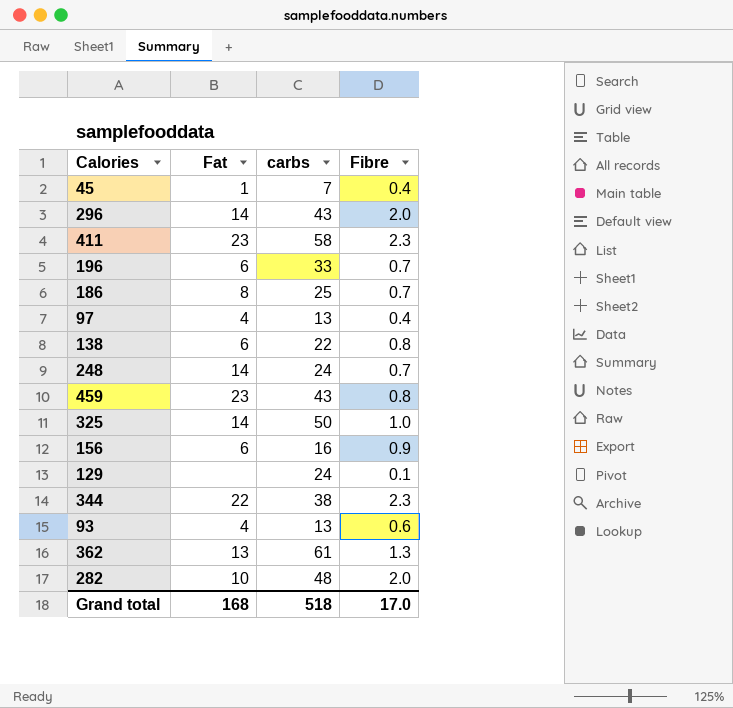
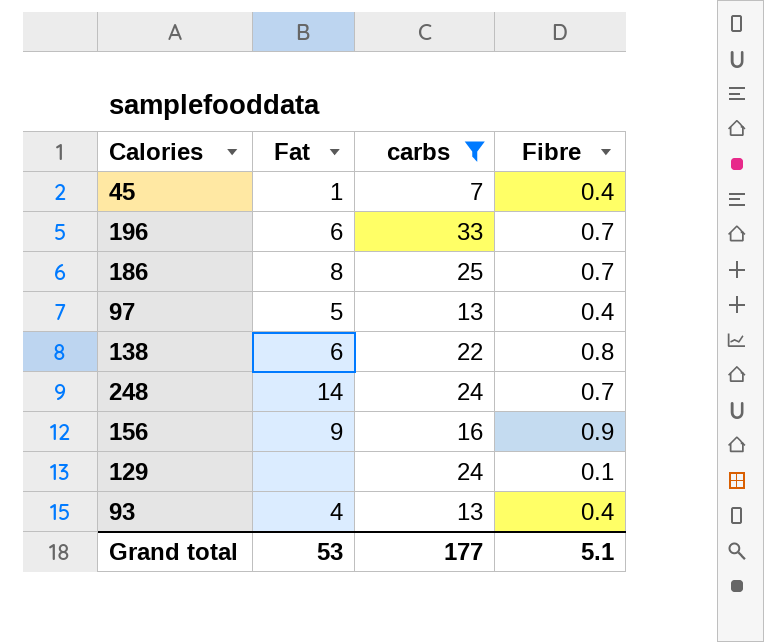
filter: none -> carbs <= 33
97 | Fat: 4 -> 5
156 | Fat: 6 -> 9
93 | Fibre: 0.6 -> 0.4
Grand total | Fat: 168 -> 53
Grand total | carbs: 518 -> 177
Grand total | Fibre: 17.0 -> 5.1

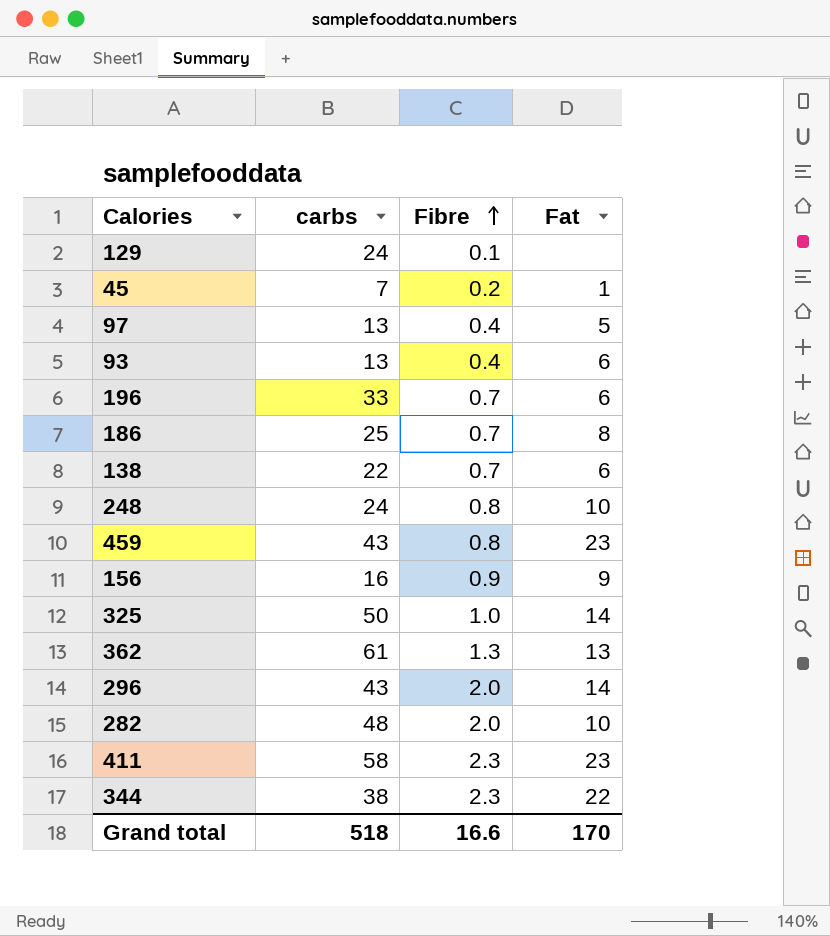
filter: carbs <= 33 -> none
row order: none -> Fibre ascending
column Fat | position: 2 -> 4
45 | Fibre: 0.4 -> 0.2
93 | Fat: 4 -> 6
138 | Fibre: 0.8 -> 0.7
248 | Fibre: 0.7 -> 0.8
248 | Fat: 14 -> 10
Grand total | carbs: 177 -> 518
Grand total | Fibre: 5.1 -> 16.6
Grand total | Fat: 53 -> 170

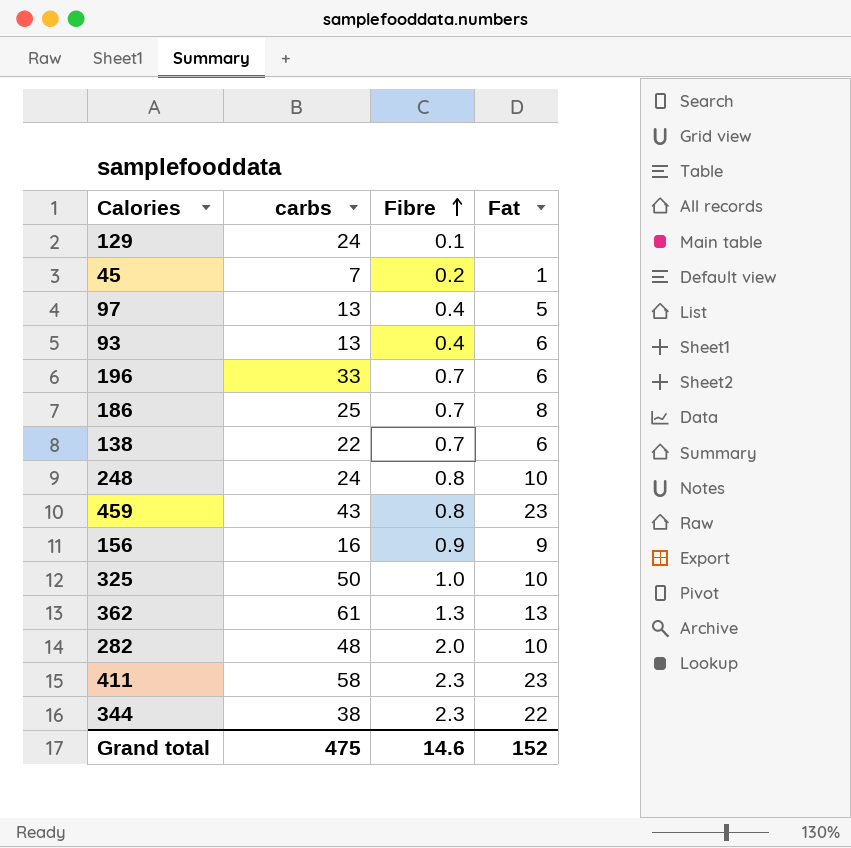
row 296: 43 | 2.0 | 14 -> none
325 | Fat: 14 -> 10
Grand total | carbs: 518 -> 475
Grand total | Fibre: 16.6 -> 14.6
Grand total | Fat: 170 -> 152

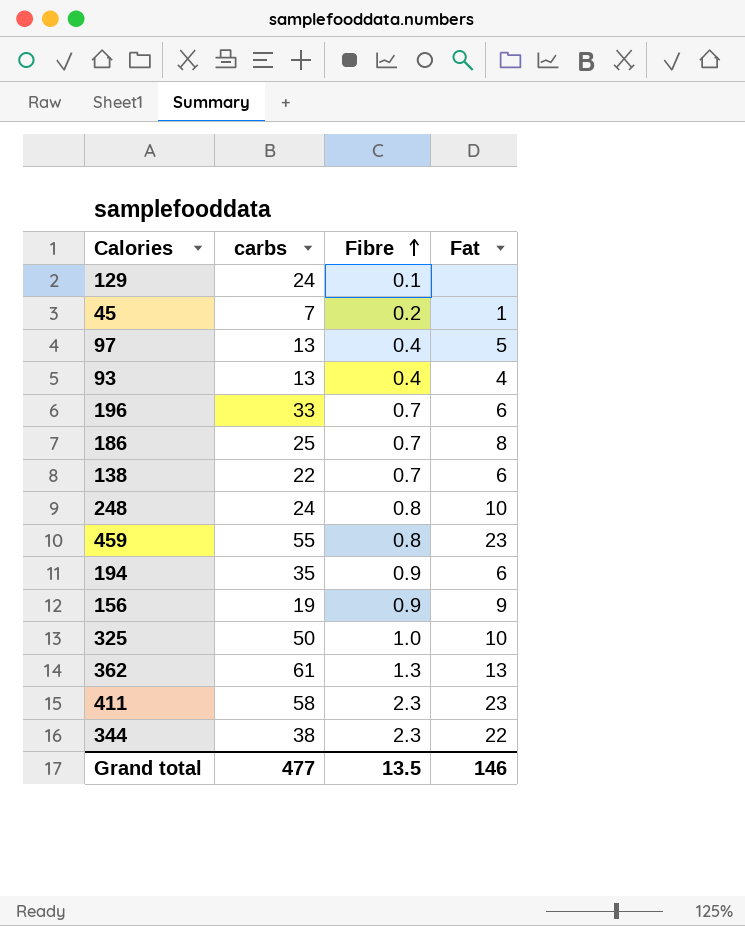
row 282: 48 | 2.0 | 10 -> none
93 | Fat: 6 -> 4
459 | carbs: 43 -> 55
row 194: none -> 35 | 0.9 | 6
156 | carbs: 16 -> 19
Grand total | carbs: 475 -> 477
Grand total | Fibre: 14.6 -> 13.5
Grand total | Fat: 152 -> 146

